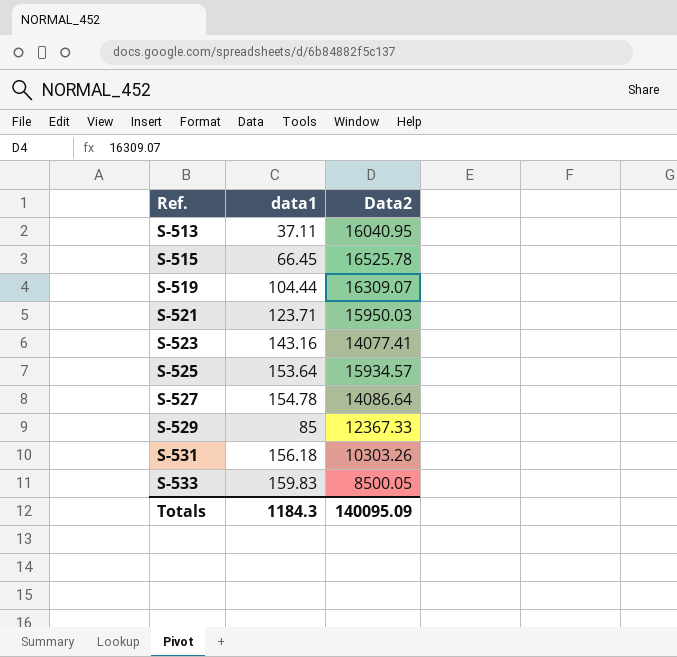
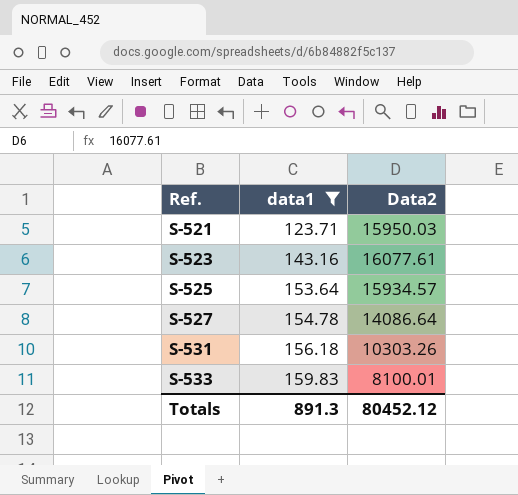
filter: none -> data1 >= 123.71
S-523 | Data2: 14077.41 -> 16077.61
S-533 | Data2: 8500.05 -> 8100.01
Totals | data1: 1184.3 -> 891.3
Totals | Data2: 140095.09 -> 80452.12

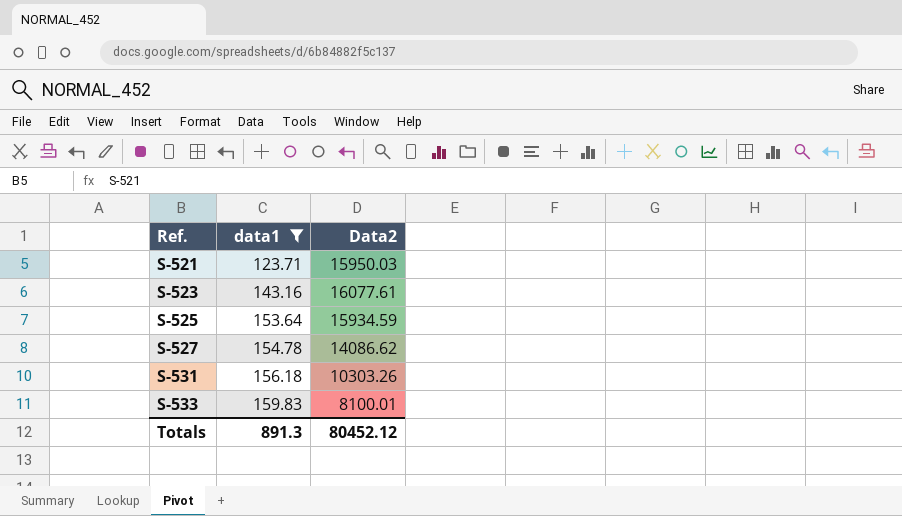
S-525 | Data2: 15934.57 -> 15934.59
S-527 | Data2: 14086.64 -> 14086.62

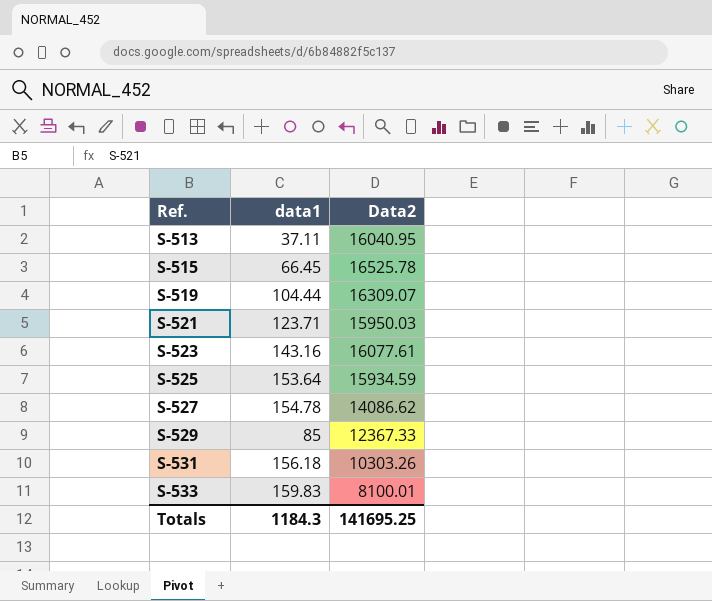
filter: data1 >= 123.71 -> none
Totals | data1: 891.3 -> 1184.3
Totals | Data2: 80452.12 -> 141695.25

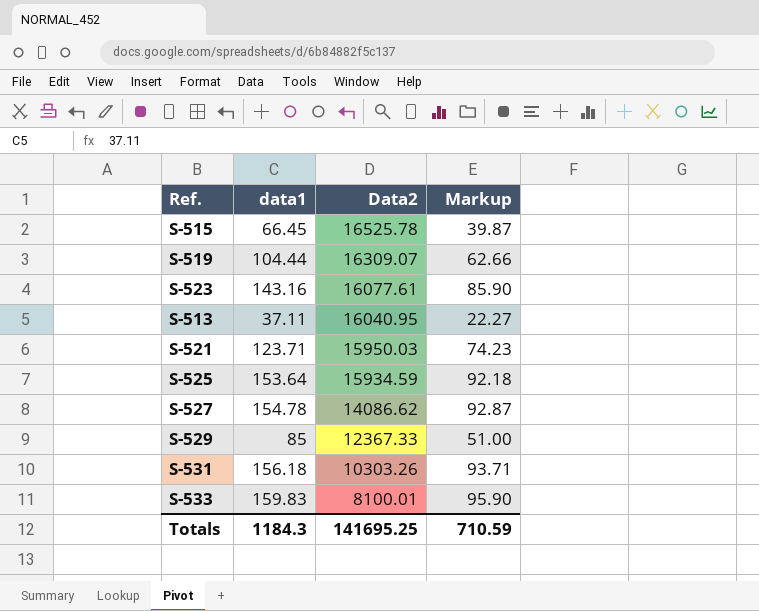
row order: Ref. ascending -> Data2 descending
column Markup | formula: none -> [data1] * 0.6

